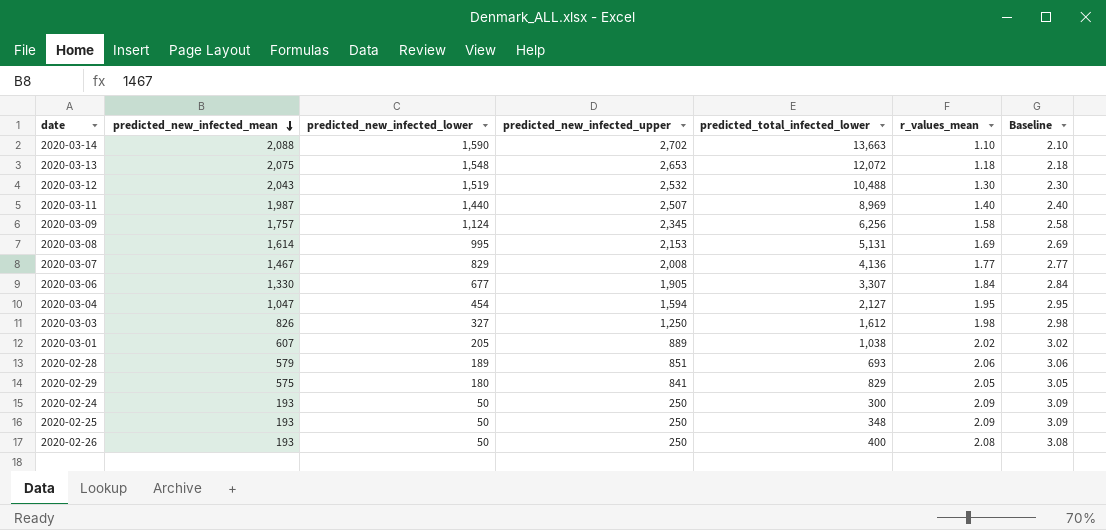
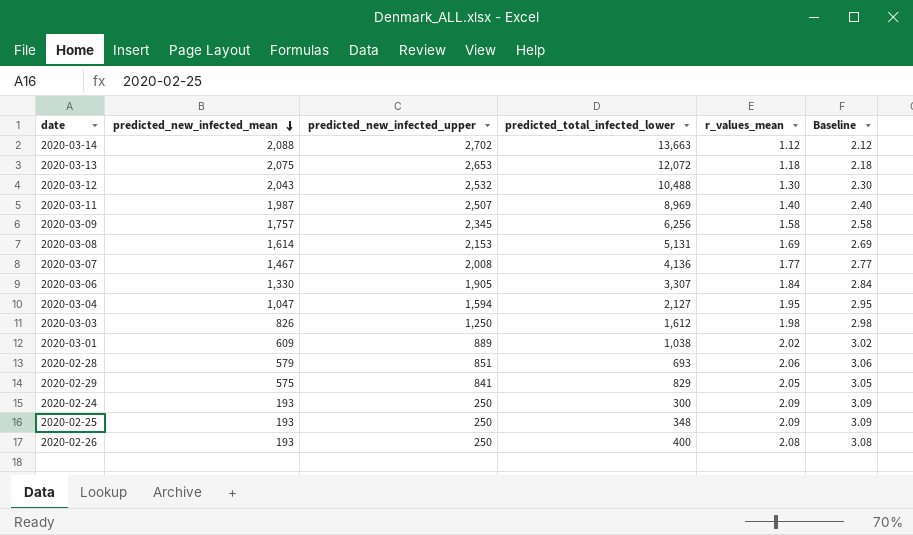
column predicted_new_infected_lower | position: 3 -> none
2020-03-14 | r_values_mean: 1.10 -> 1.12
2020-03-14 | Baseline: 2.10 -> 2.12
2020-03-01 | predicted_new_infected_mean: 607 -> 609

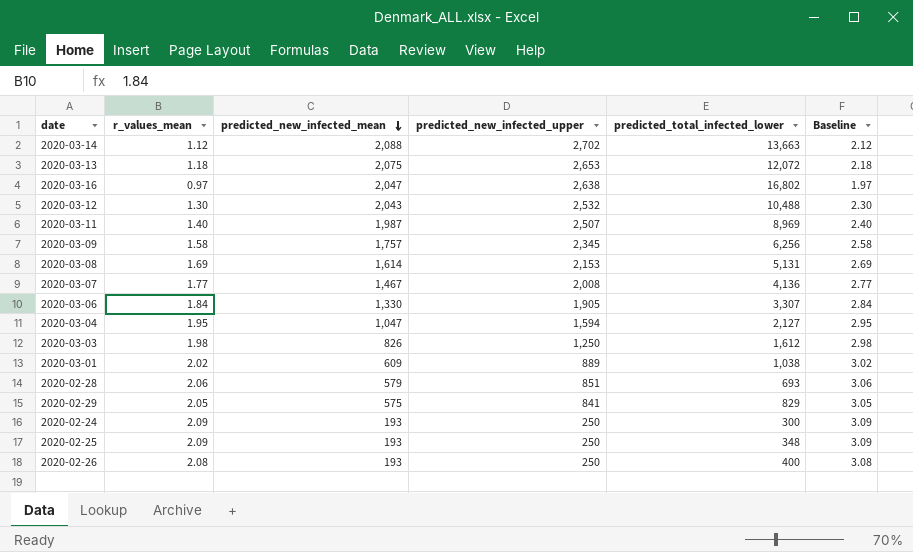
column r_values_mean | position: 5 -> 2
row 2020-03-16: none -> 0.97 | 2,047 | 2,638 | 16,802 | 1.97

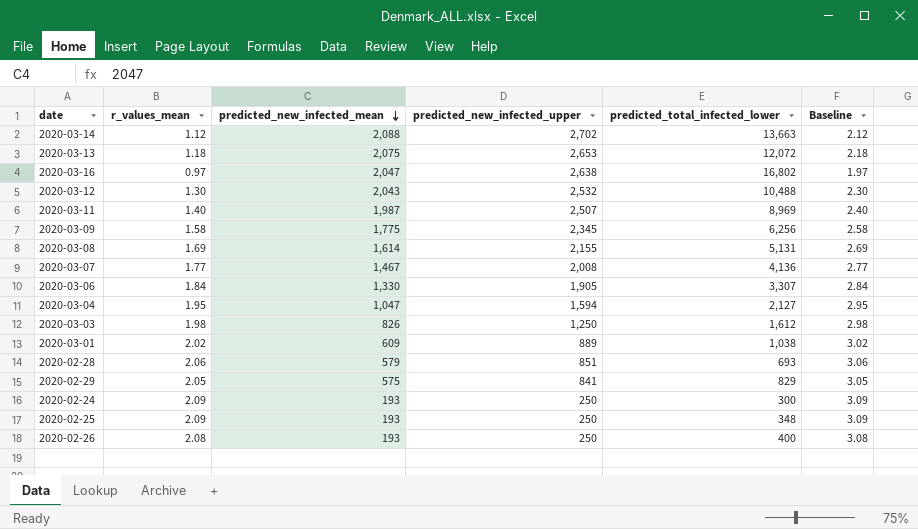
2020-03-09 | predicted_new_infected_mean: 1,757 -> 1,775
2020-03-08 | predicted_new_infected_upper: 2,153 -> 2,155

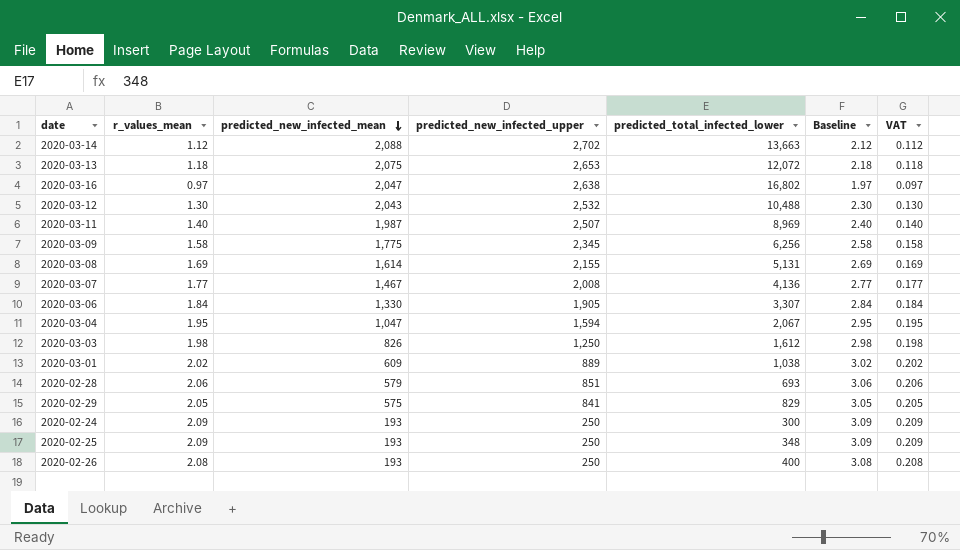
column VAT | formula: none -> [r_values_mean] * 0.1
2020-03-04 | predicted_total_infected_lower: 2,127 -> 2,067

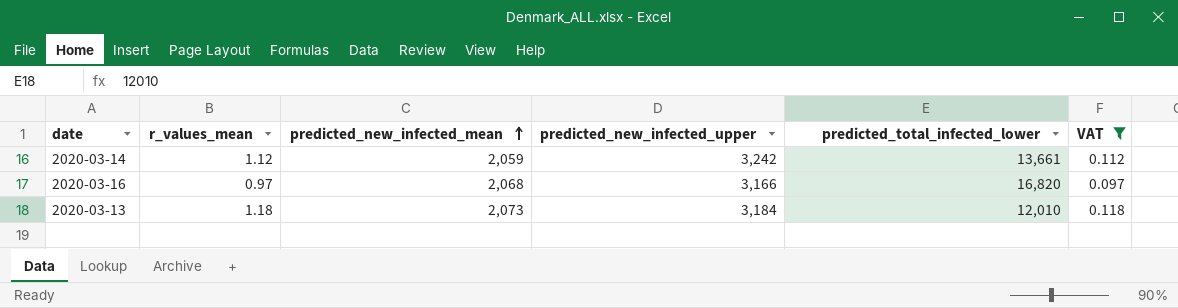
filter: none -> VAT <= 0.118
row order: predicted_new_infected_mean descending -> predicted_new_infected_mean ascending
column Baseline | formula: [r_values_mean] + 1 -> none
2020-03-14 | predicted_new_infected_mean: 2,088 -> 2,059
2020-03-14 | predicted_new_infected_upper: 2,702 -> 3,242
2020-03-14 | predicted_total_infected_lower: 13,663 -> 13,661
2020-03-16 | predicted_new_infected_mean: 2,047 -> 2,068
2020-03-16 | predicted_new_infected_upper: 2,638 -> 3,166
2020-03-16 | predicted_total_infected_lower: 16,802 -> 16,820
2020-03-13 | predicted_new_infected_mean: 2,075 -> 2,073
2020-03-13 | predicted_new_infected_upper: 2,653 -> 3,184
2020-03-13 | predicted_total_infected_lower: 12,072 -> 12,010

